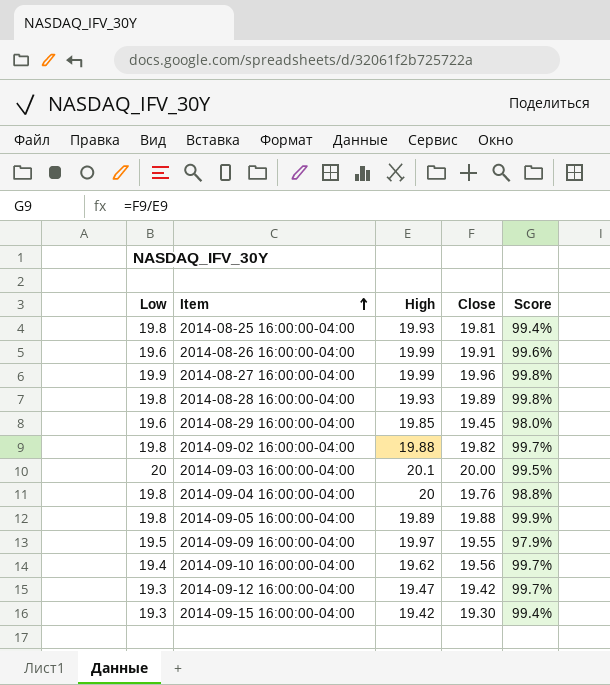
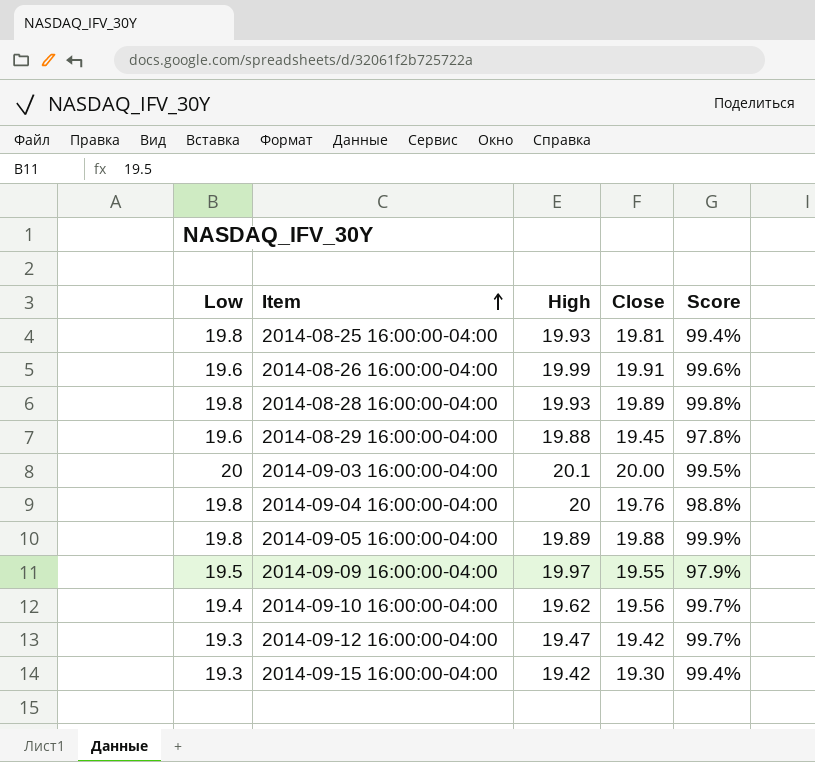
row 2014-08-27 16:00:00-04:00: 19.9 | 19.99 | 19.96 | 99.8% -> none
row 2014-09-02 16:00:00-04:00: 19.8 | 19.88 | 19.82 | 99.7% -> none
2014-08-29 16:00:00-04:00 | High: 19.85 -> 19.88
2014-08-29 16:00:00-04:00 | Score: 98.0% -> 97.8%

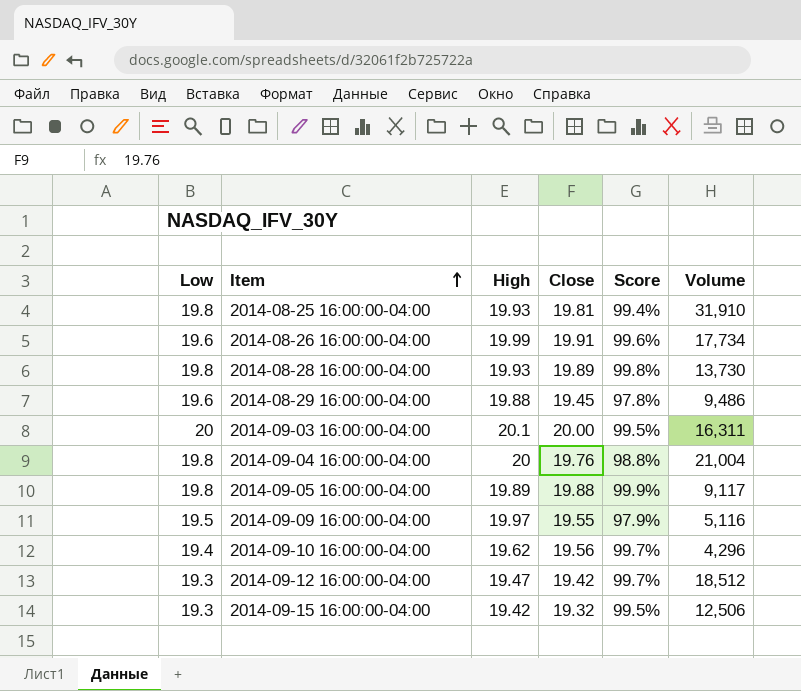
column Volume | position: none -> 6
2014-09-15 16:00:00-04:00 | Close: 19.30 -> 19.32
2014-09-15 16:00:00-04:00 | Score: 99.4% -> 99.5%

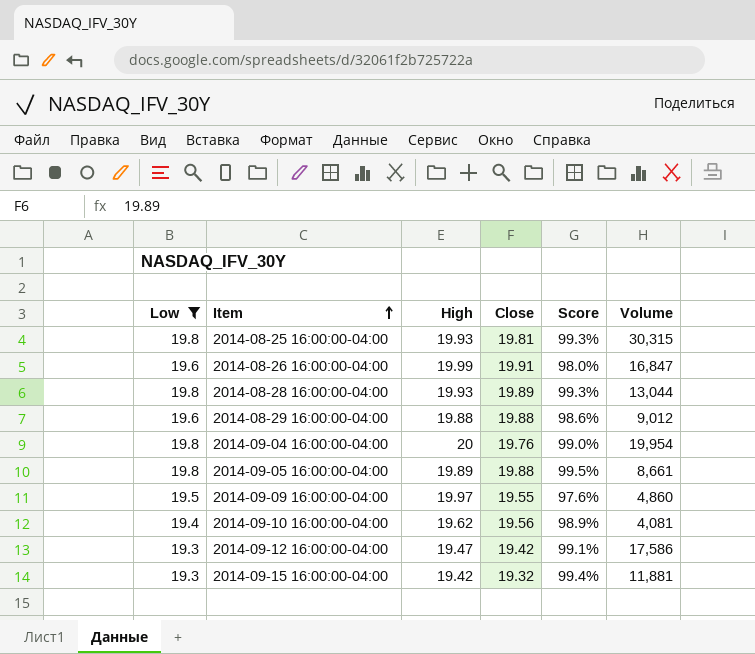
filter: none -> Low != 20
column Score | formula: [Close] / [High] -> [Low] / [High]
2014-08-25 16:00:00-04:00 | Volume: 31,910 -> 30,315
2014-08-26 16:00:00-04:00 | Volume: 17,734 -> 16,847
2014-08-28 16:00:00-04:00 | Volume: 13,730 -> 13,044
2014-08-29 16:00:00-04:00 | Close: 19.45 -> 19.88
2014-08-29 16:00:00-04:00 | Volume: 9,486 -> 9,012
2014-09-04 16:00:00-04:00 | Volume: 21,004 -> 19,954
2014-09-05 16:00:00-04:00 | Volume: 9,117 -> 8,661
2014-09-09 16:00:00-04:00 | Volume: 5,116 -> 4,860
2014-09-10 16:00:00-04:00 | Volume: 4,296 -> 4,081
2014-09-12 16:00:00-04:00 | Volume: 18,512 -> 17,586
2014-09-15 16:00:00-04:00 | Volume: 12,506 -> 11,881

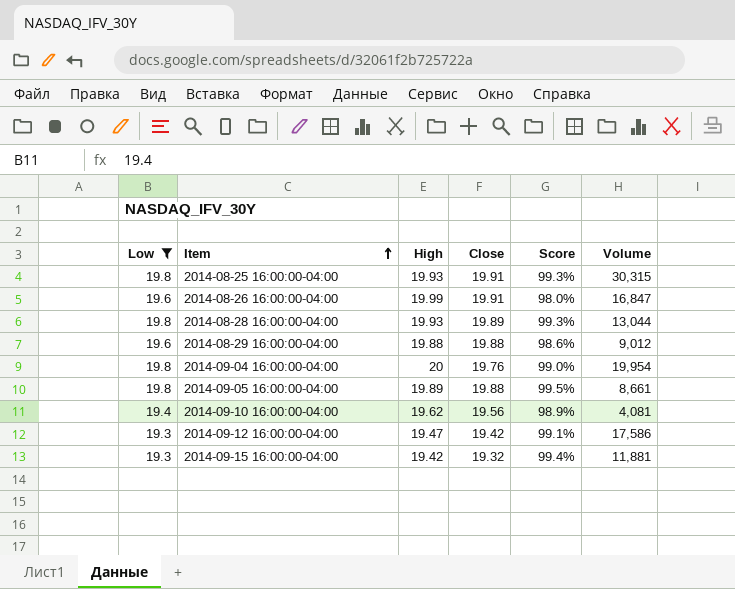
row 2014-09-09 16:00:00-04:00: 19.5 | 19.97 | 19.55 | 97.6% | 4,860 -> none
2014-08-25 16:00:00-04:00 | Close: 19.81 -> 19.91

